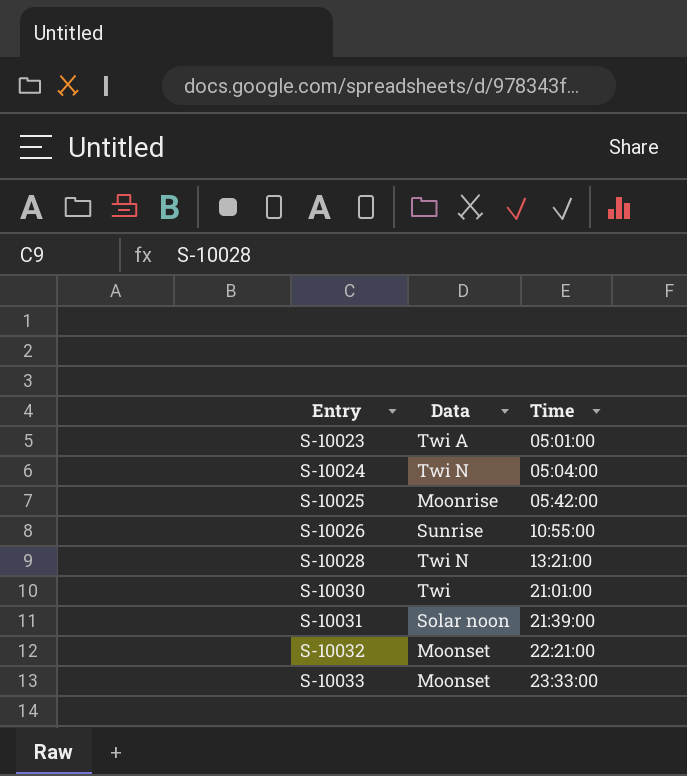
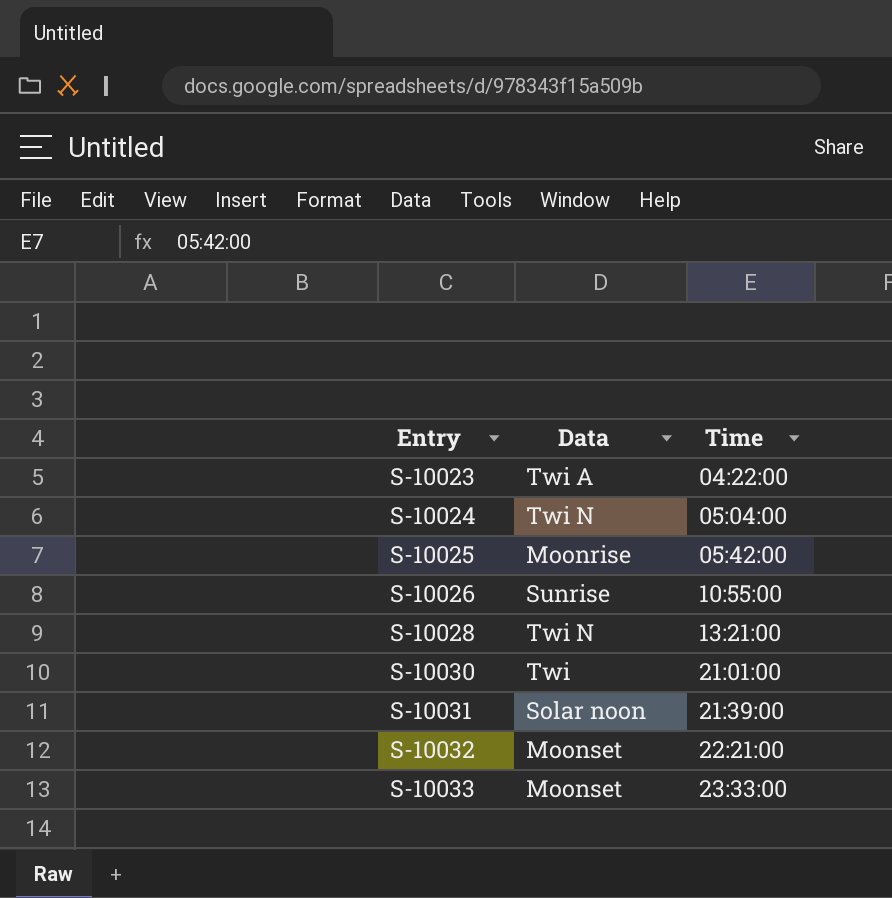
S-10023 | Time: 05:01:00 -> 04:22:00

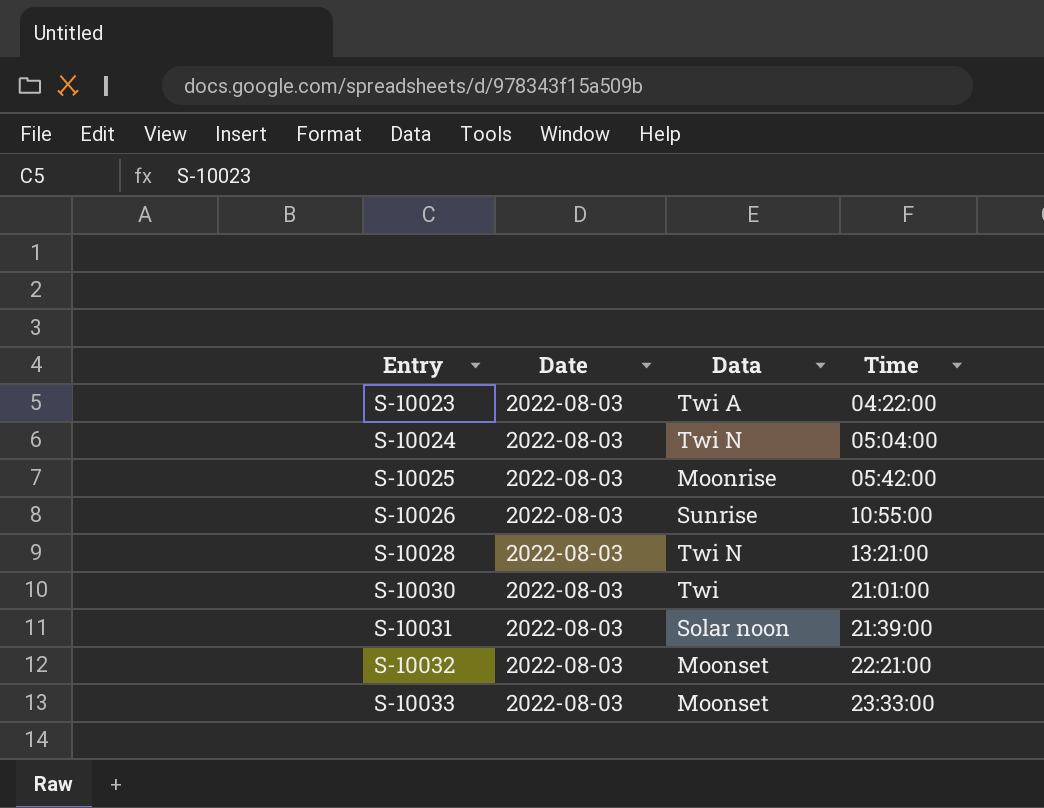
column Date | position: none -> 2

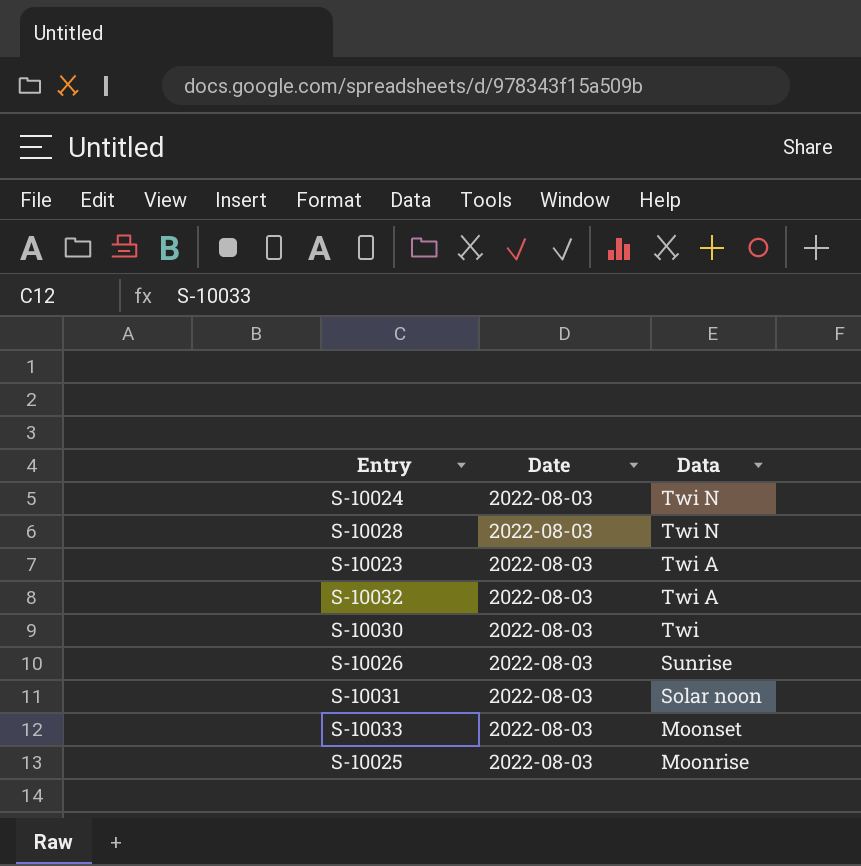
row order: Entry ascending -> Data descending
column Time | position: 4 -> none
S-10032 | Data: Moonset -> Twi A

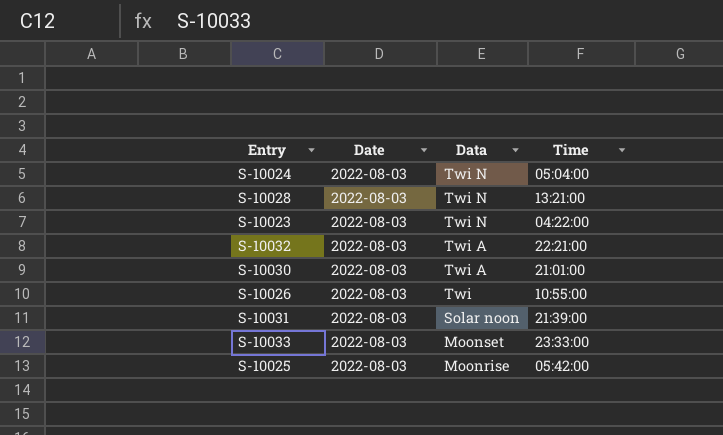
column Time | position: none -> 4
S-10023 | Data: Twi A -> Twi N
S-10030 | Data: Twi -> Twi A
S-10026 | Data: Sunrise -> Twi

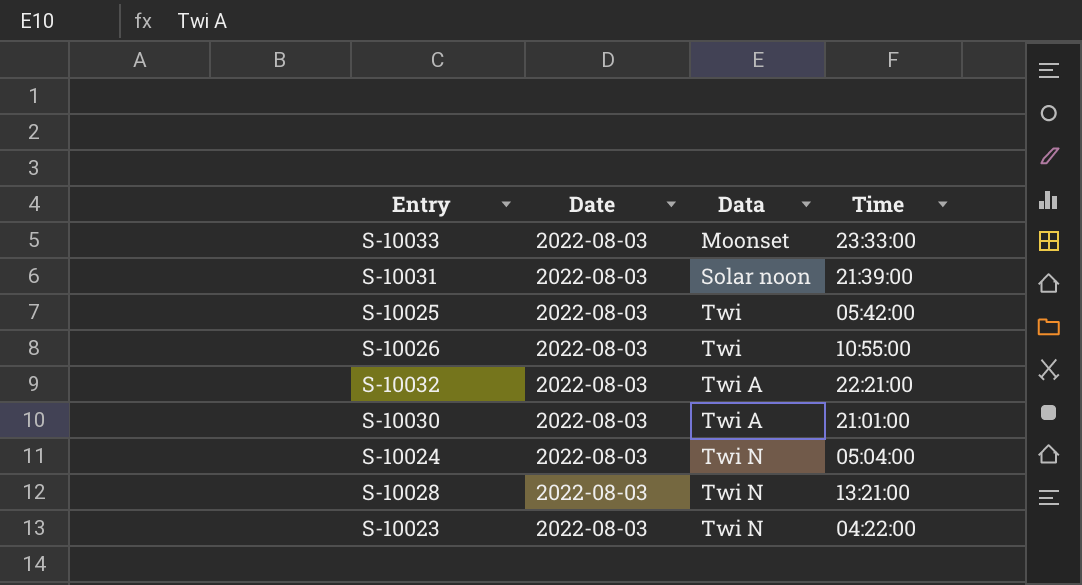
row order: Data descending -> Data ascending
S-10025 | Data: Moonrise -> Twi

